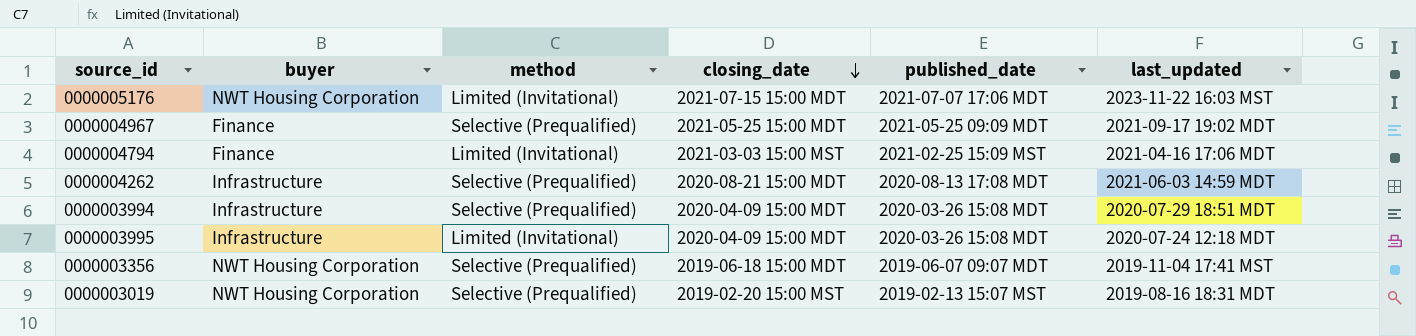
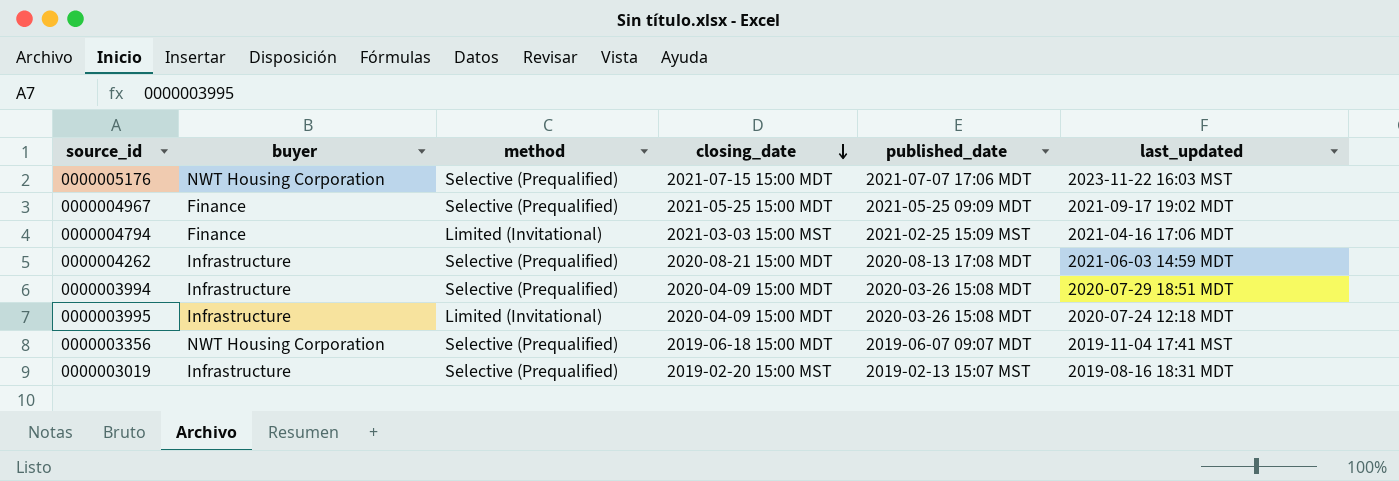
0000005176 | method: Limited (Invitational) -> Selective (Prequalified)
0000003019 | buyer: NWT Housing Corporation -> Infrastructure

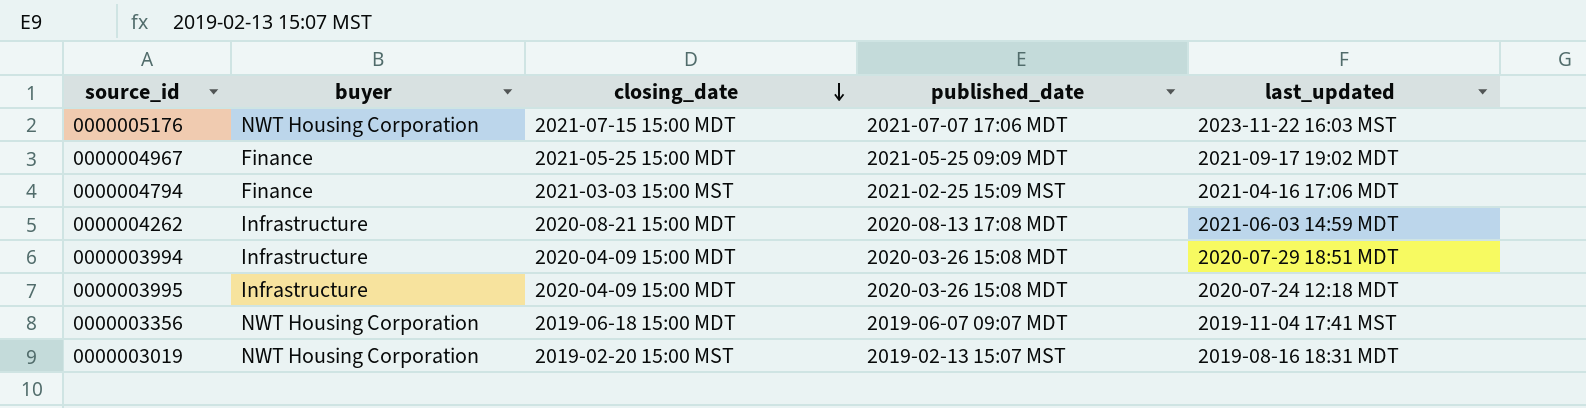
column method | position: 3 -> none
0000003019 | buyer: Infrastructure -> NWT Housing Corporation

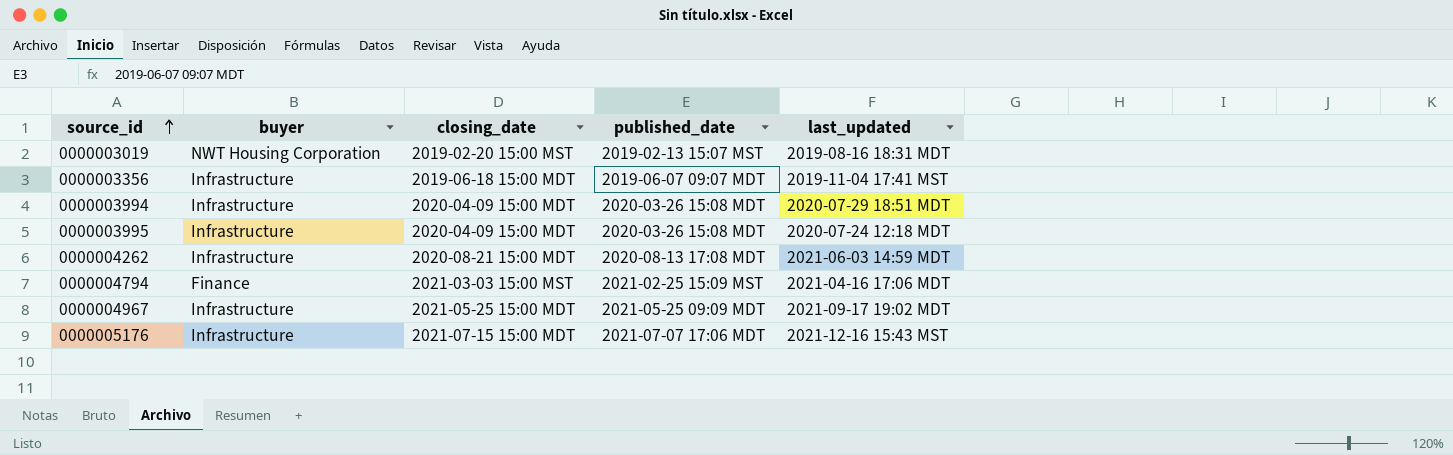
row order: closing_date descending -> source_id ascending
0000003356 | buyer: NWT Housing Corporation -> Infrastructure
0000004967 | buyer: Finance -> Infrastructure
0000005176 | buyer: NWT Housing Corporation -> Infrastructure
0000005176 | last_updated: 2023-11-22 16:03 MST -> 2021-12-16 15:43 MST

